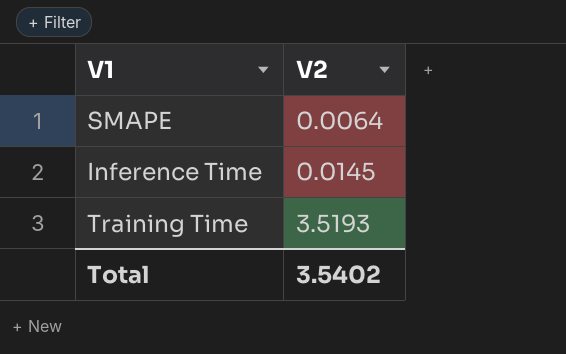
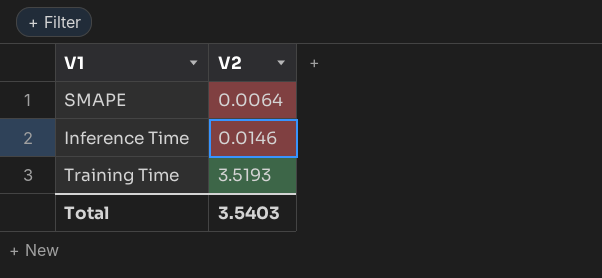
Inference Time | V2: 0.0145 -> 0.0146
Total | V2: 3.5402 -> 3.5403

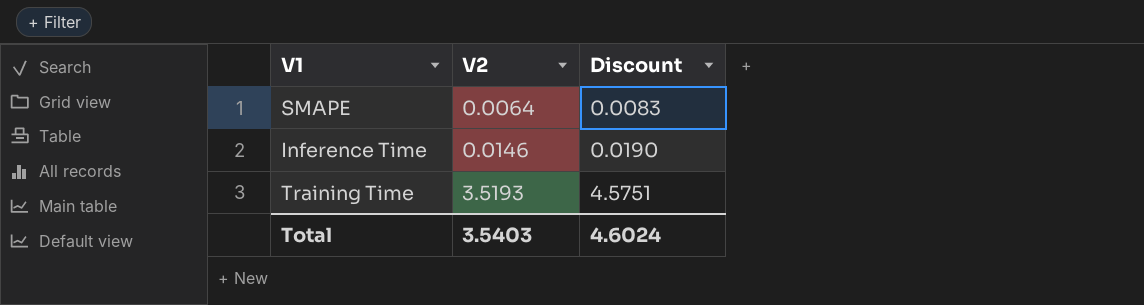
column Discount | formula: none -> [V2] * 1.3

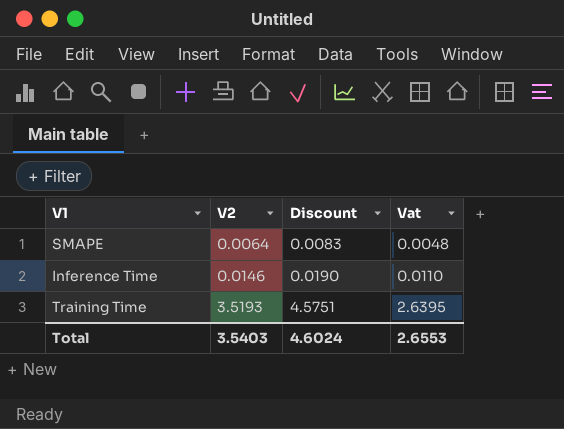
column Vat | formula: none -> [V2] * 0.75

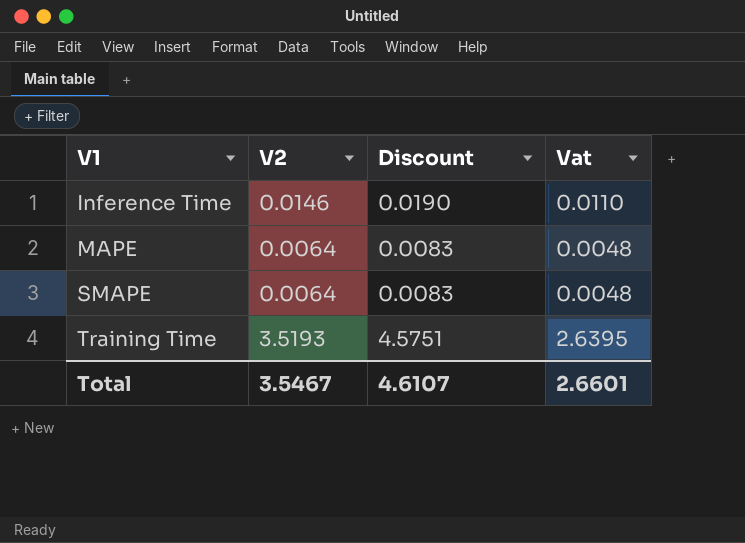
row order: V2 ascending -> V1 ascending
row MAPE: none -> 0.0064 | 0.0083 | 0.0048
Total | V2: 3.5403 -> 3.5467
Total | Discount: 4.6024 -> 4.6107
Total | Vat: 2.6553 -> 2.6601

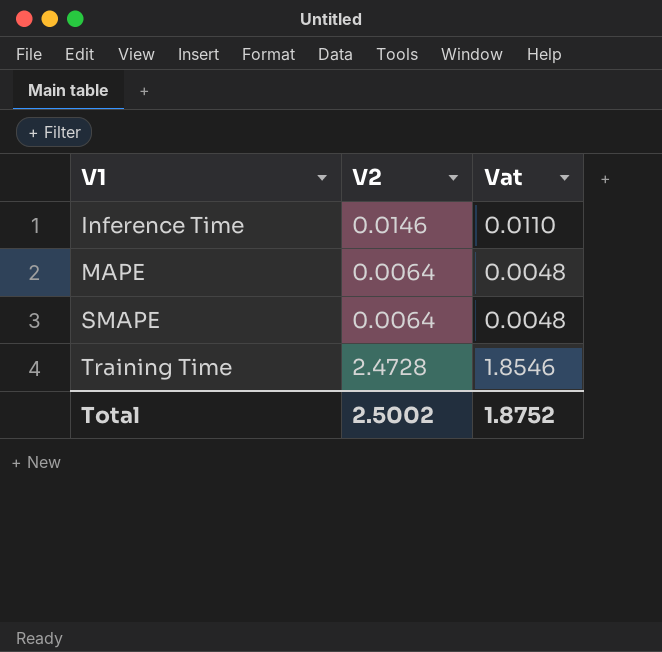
column Discount | formula: [V2] * 1.3 -> none
Training Time | V2: 3.5193 -> 2.4728
Training Time | Vat: 2.6395 -> 1.8546
Total | V2: 3.5467 -> 2.5002
Total | Vat: 2.6601 -> 1.8752

